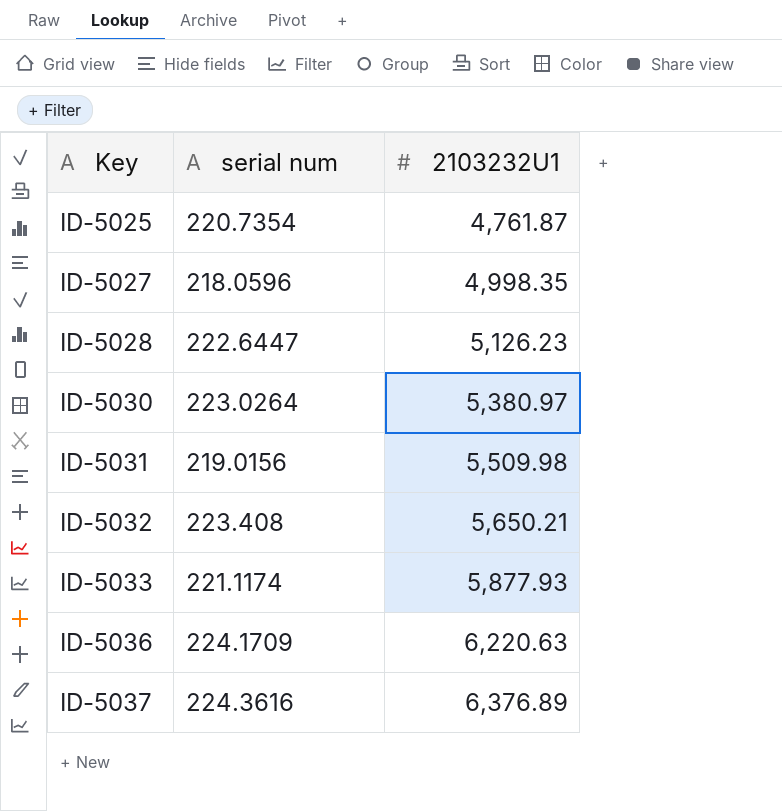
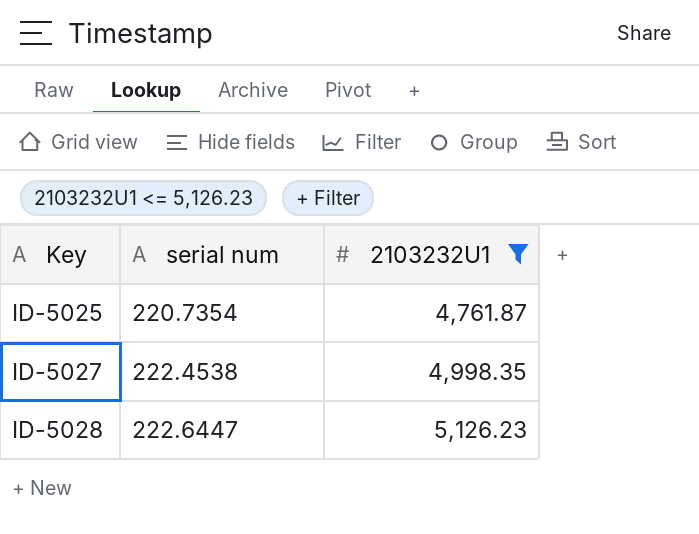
filter: none -> 2103232U1 <= 5,126.23
ID-5027 | serial num: 218.0596 -> 222.4538

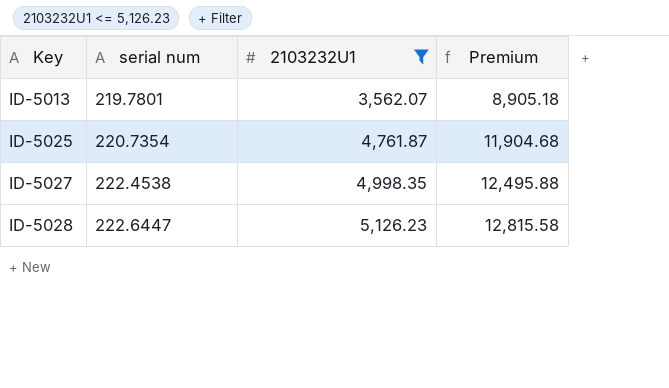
column Premium | formula: none -> [2103232U1] * 2.5
row ID-5013: none -> 219.7801 | 3,562.07 | 8,905.18

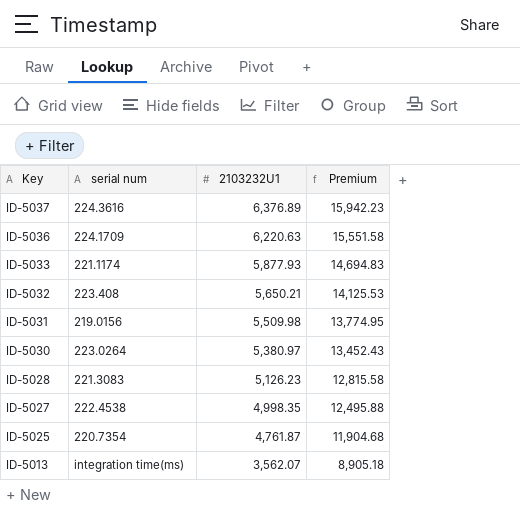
filter: 2103232U1 <= 5,126.23 -> none
row order: Key ascending -> Key descending
ID-5028 | serial num: 222.6447 -> 221.3083
ID-5013 | serial num: 219.7801 -> integration time(ms)

